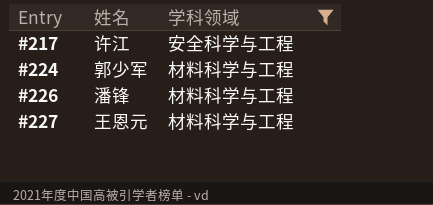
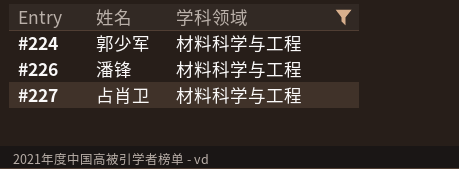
row #217: 许江 | 安全科学与工程 -> none
#227 | 姓名: 王恩元 -> 占肖卫

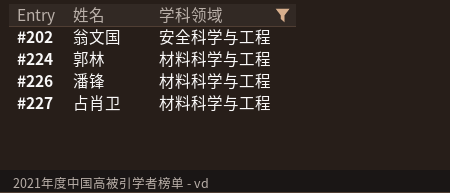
row #202: none -> 翁文国 | 安全科学与工程
#224 | 姓名: 郭少军 -> 郭林

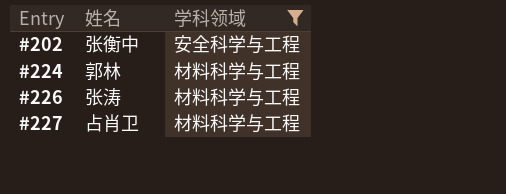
#202 | 姓名: 翁文国 -> 张衡中
#226 | 姓名: 潘锋 -> 张涛

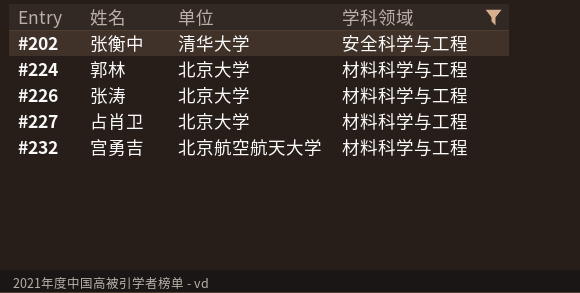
column 单位 | position: none -> 3
row #232: none -> 宫勇吉 | 北京航空航天大学 | 材料科学与工程

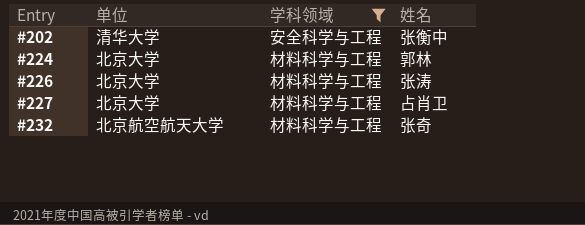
column 姓名 | position: 2 -> 4
#232 | 姓名: 宫勇吉 -> 张奇

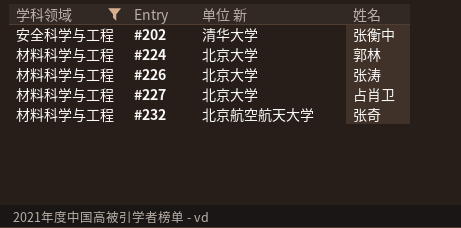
column 学科领域 | position: 3 -> 1
column name: 单位 -> 单位 新

